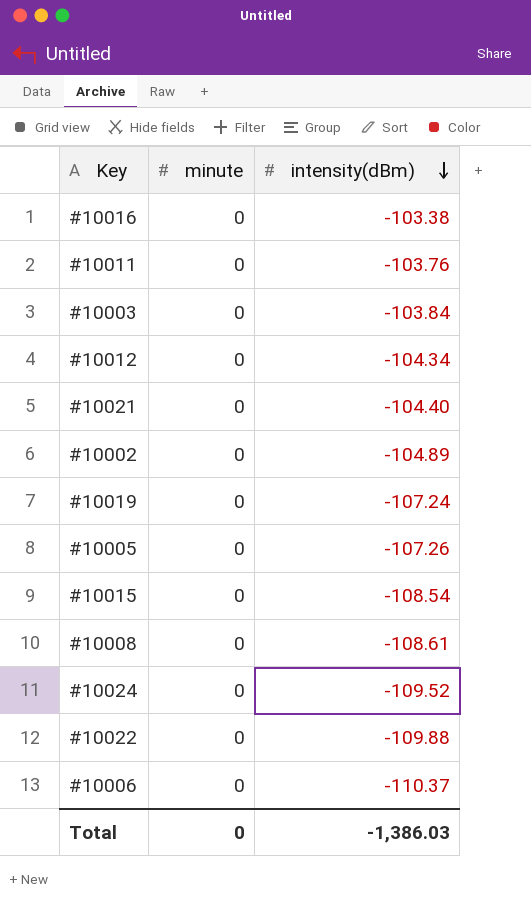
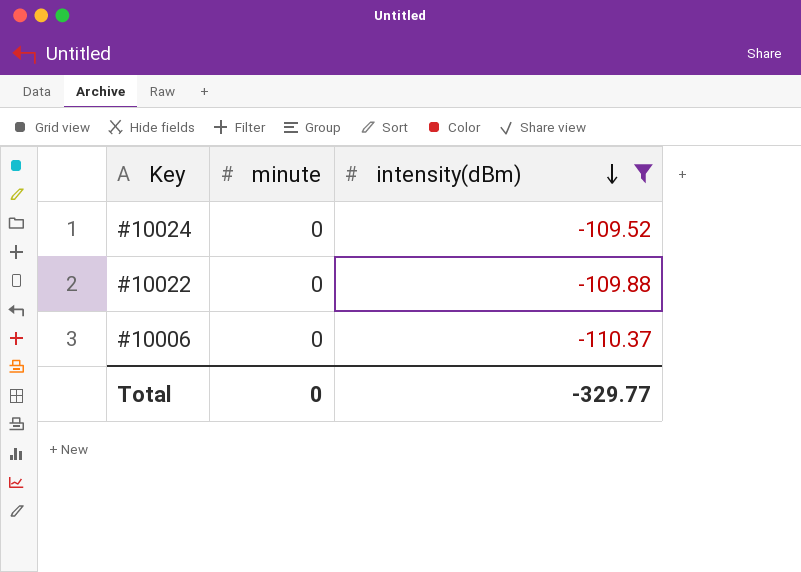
filter: none -> intensity(dBm) <= -109.52
Total | intensity(dBm): -1,386.03 -> -329.77

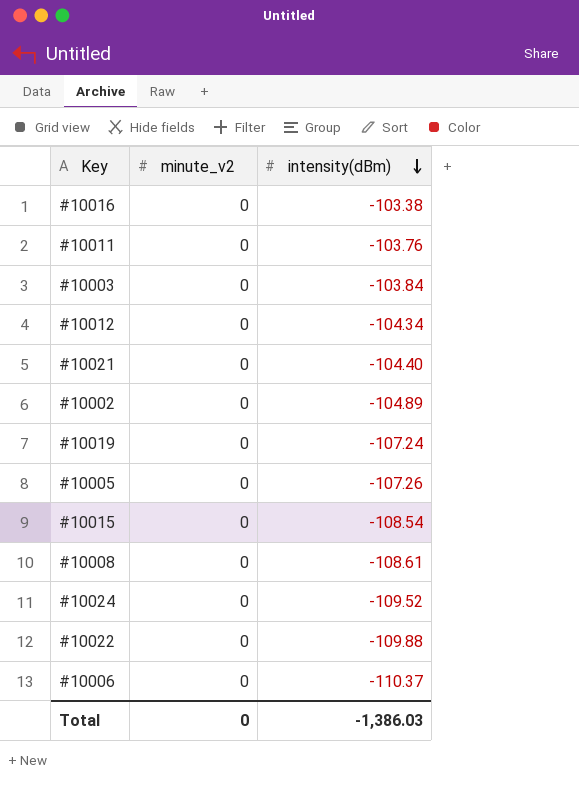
filter: intensity(dBm) <= -109.52 -> none
column name: minute -> minute_v2
Total | intensity(dBm): -329.77 -> -1,386.03

